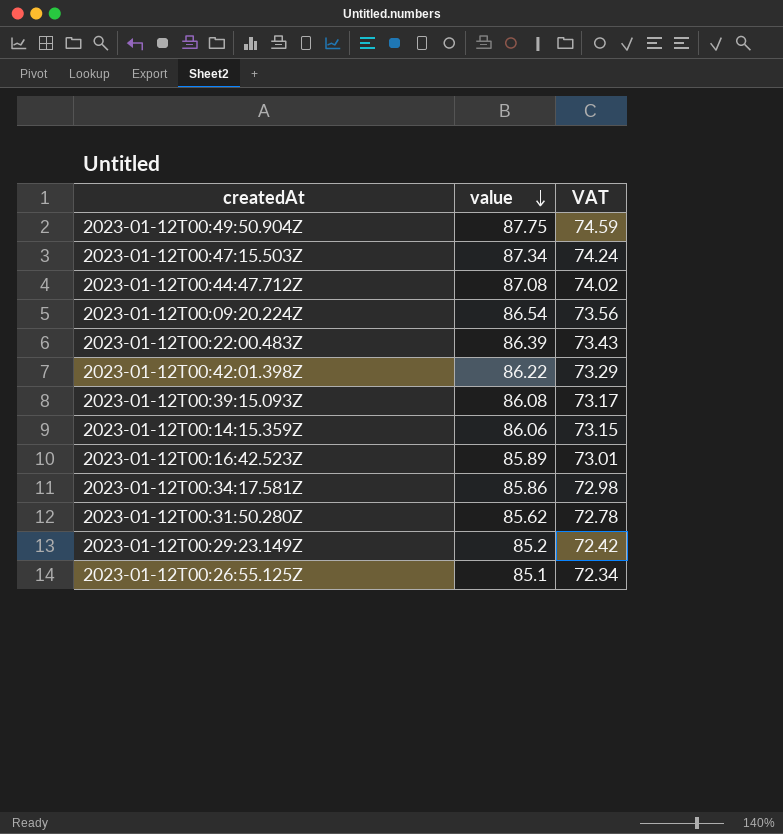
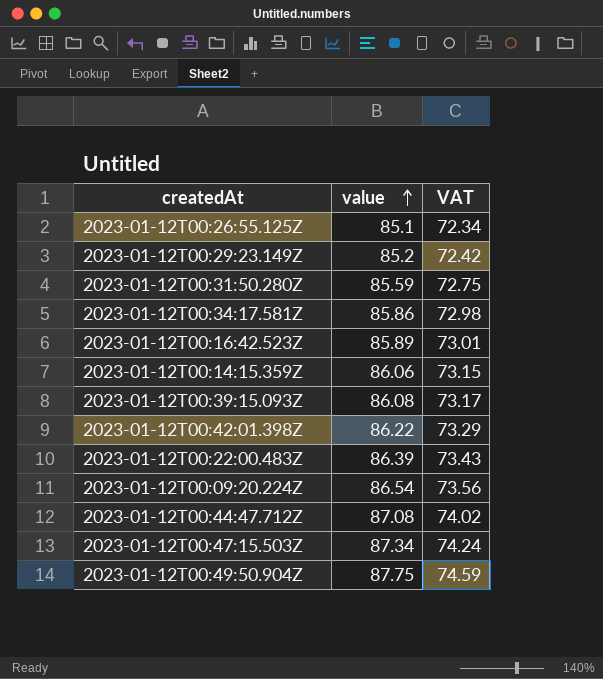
row order: value descending -> value ascending
2023-01-12T00:31:50.280Z | value: 85.62 -> 85.59
2023-01-12T00:31:50.280Z | VAT: 72.78 -> 72.75

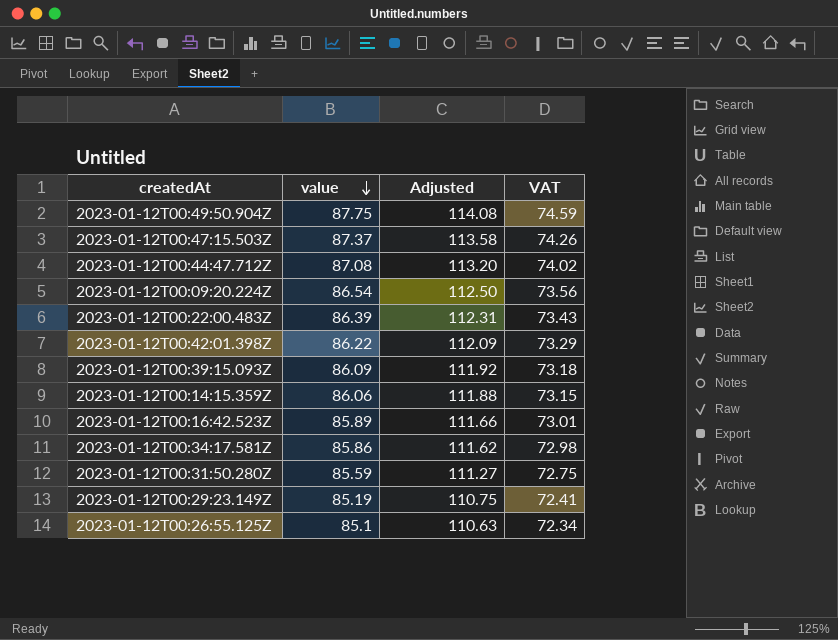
row order: value ascending -> value descending
column Adjusted | formula: none -> [value] * 1.3
2023-01-12T00:47:15.503Z | value: 87.34 -> 87.37
2023-01-12T00:47:15.503Z | VAT: 74.24 -> 74.26
2023-01-12T00:39:15.093Z | value: 86.08 -> 86.09
2023-01-12T00:39:15.093Z | VAT: 73.17 -> 73.18
2023-01-12T00:29:23.149Z | value: 85.2 -> 85.19
2023-01-12T00:29:23.149Z | VAT: 72.42 -> 72.41

